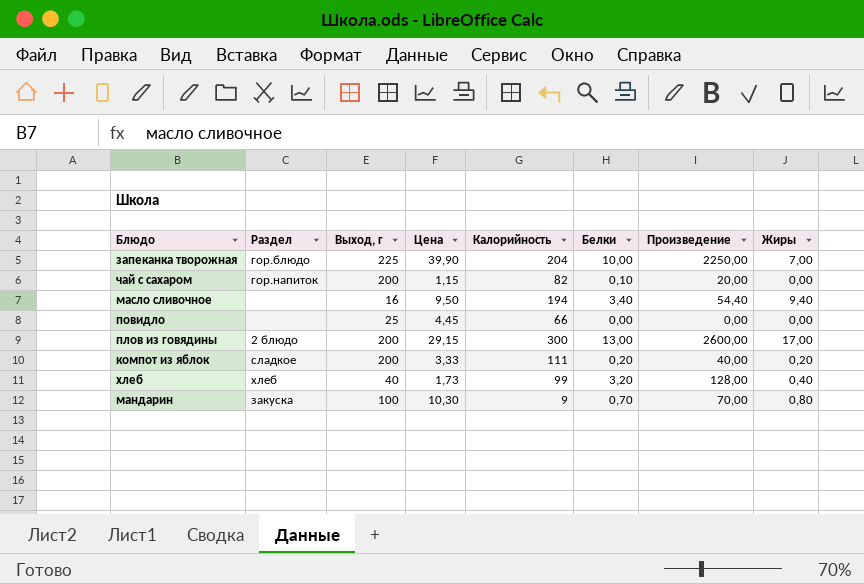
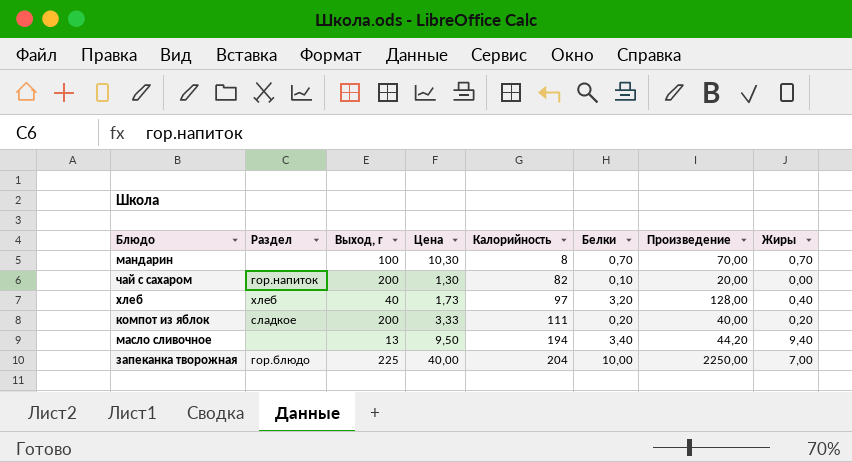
row order: none -> Калорийность ascending
row повидло: none | 25 | 4,45 | 66 | 0,00 | 0,00 | 0,00 -> none
row плов из говядины: 2 блюдо | 200 | 29,15 | 300 | 13,00 | 2600,00 | 17,00 -> none
мандарин | Раздел: закуска -> none
мандарин | Калорийность: 9 -> 8
мандарин | Жиры: 0,80 -> 0,70
чай с сахаром | Цена: 1,15 -> 1,30
хлеб | Калорийность: 99 -> 97
масло сливочное | Выход, г: 16 -> 13
масло сливочное | Произведение: 54,40 -> 44,20
запеканка творожная | Цена: 39,90 -> 40,00

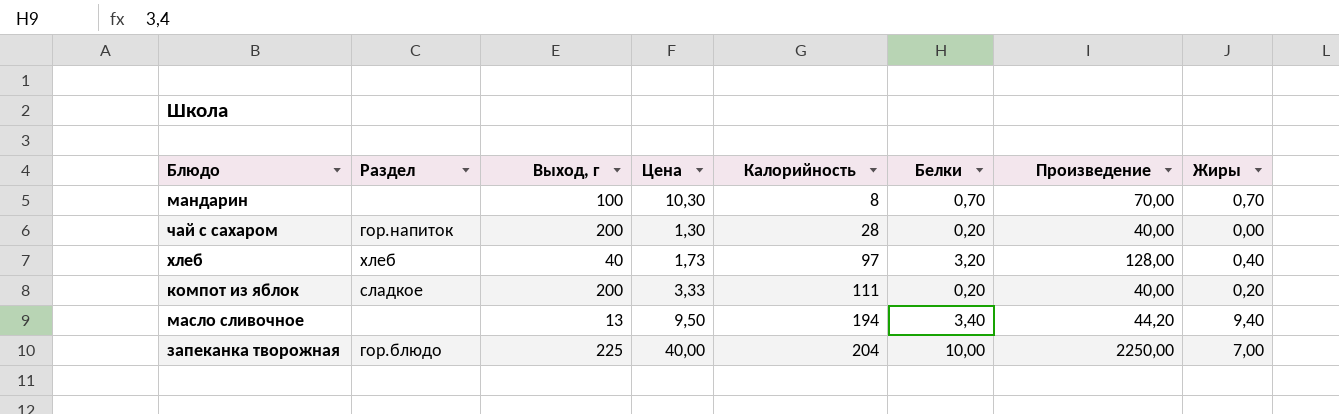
чай с сахаром | Калорийность: 82 -> 28
чай с сахаром | Белки: 0,10 -> 0,20
чай с сахаром | Произведение: 20,00 -> 40,00

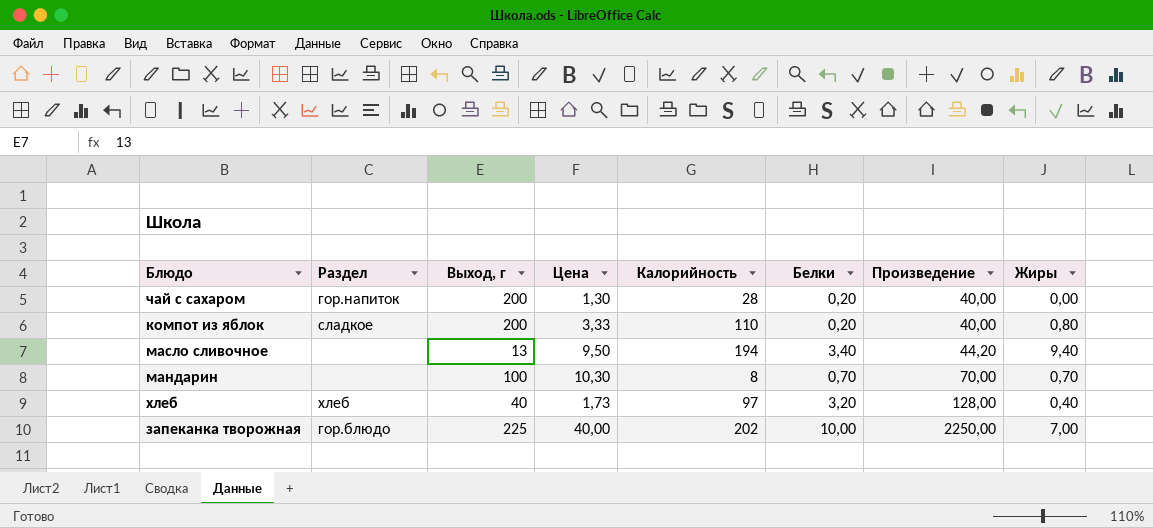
row order: Калорийность ascending -> Произведение ascending
компот из яблок | Калорийность: 111 -> 110
компот из яблок | Жиры: 0,20 -> 0,80
запеканка творожная | Калорийность: 204 -> 202

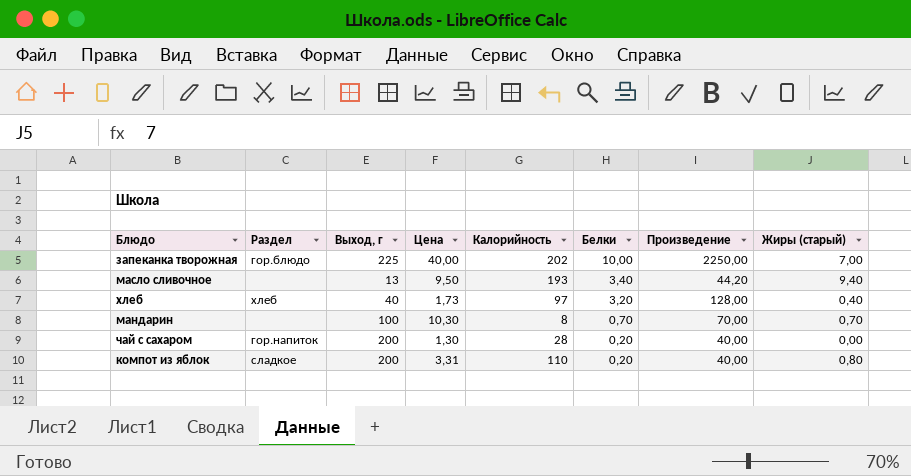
row order: Произведение ascending -> Белки descending
column name: Жиры -> Жиры (старый)
масло сливочное | Калорийность: 194 -> 193
компот из яблок | Цена: 3,33 -> 3,31

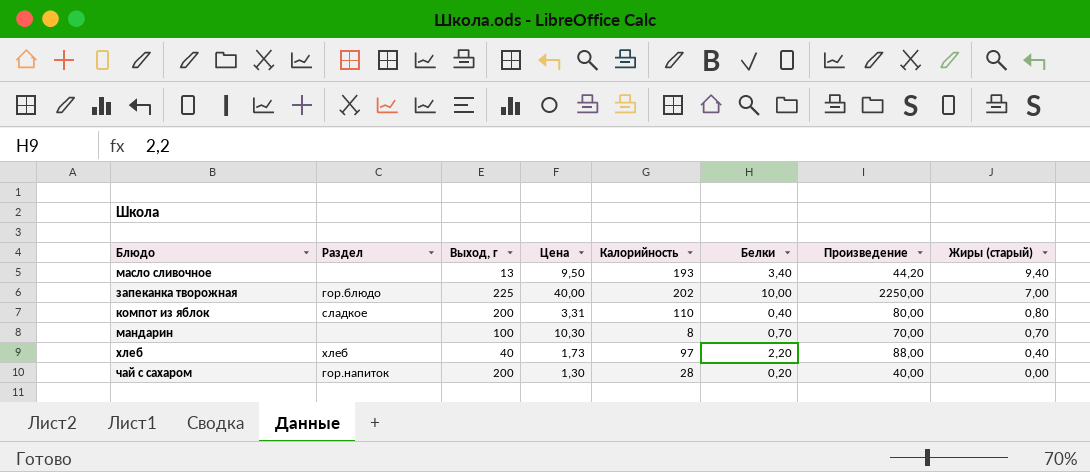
row order: Белки descending -> Жиры (старый) descending
компот из яблок | Белки: 0,20 -> 0,40
компот из яблок | Произведение: 40,00 -> 80,00
хлеб | Белки: 3,20 -> 2,20
хлеб | Произведение: 128,00 -> 88,00

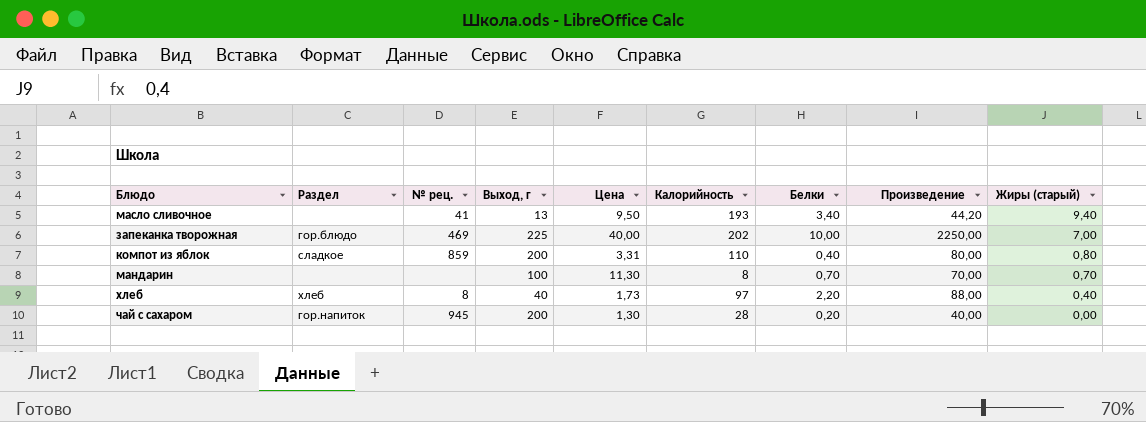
column № рец. | position: none -> 3
мандарин | Цена: 10,30 -> 11,30

